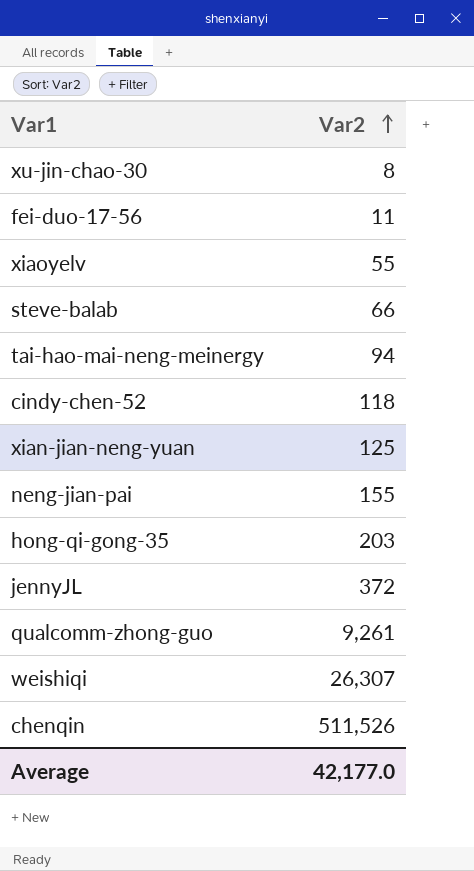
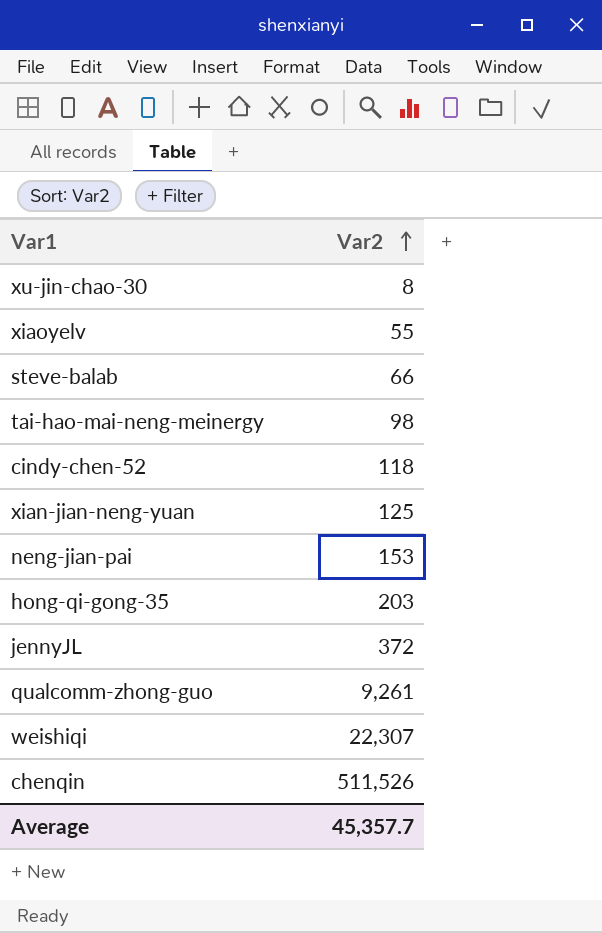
row fei-duo-17-56: 11 -> none
tai-hao-mai-neng-meinergy | Var2: 94 -> 98
neng-jian-pai | Var2: 155 -> 153
weishiqi | Var2: 26,307 -> 22,307
Average | Var2: 42,177.0 -> 45,357.7

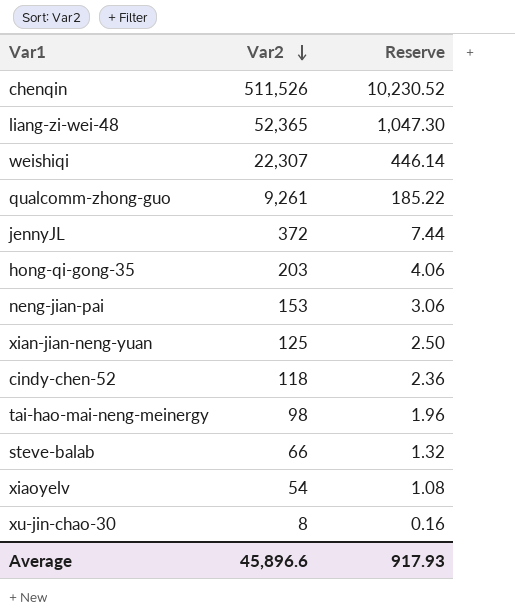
row order: Var2 ascending -> Var2 descending
column Reserve | formula: none -> [Var2] * 0.02
row liang-zi-wei-48: none -> 52,365 | 1,047.30
xiaoyelv | Var2: 55 -> 54
Average | Var2: 45,357.7 -> 45,896.6

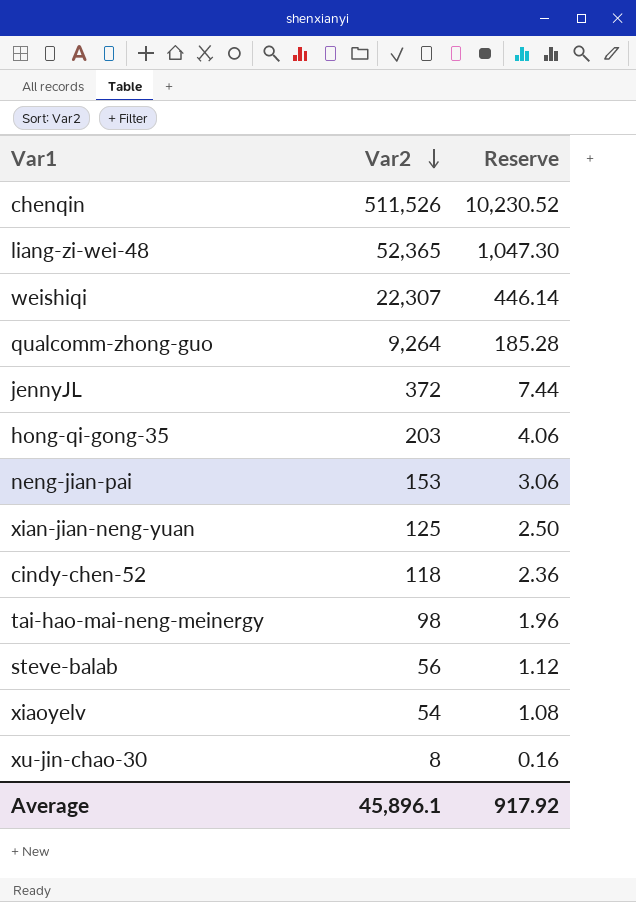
qualcomm-zhong-guo | Var2: 9,261 -> 9,264
qualcomm-zhong-guo | Reserve: 185.22 -> 185.28
steve-balab | Var2: 66 -> 56
steve-balab | Reserve: 1.32 -> 1.12
Average | Var2: 45,896.6 -> 45,896.1
Average | Reserve: 917.93 -> 917.92

